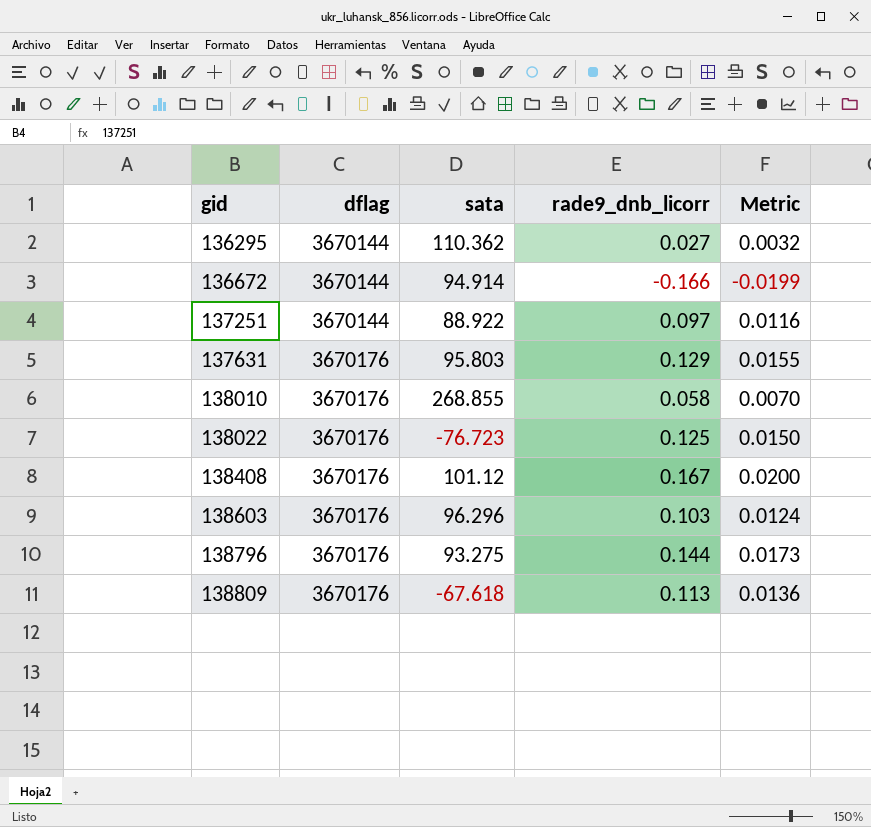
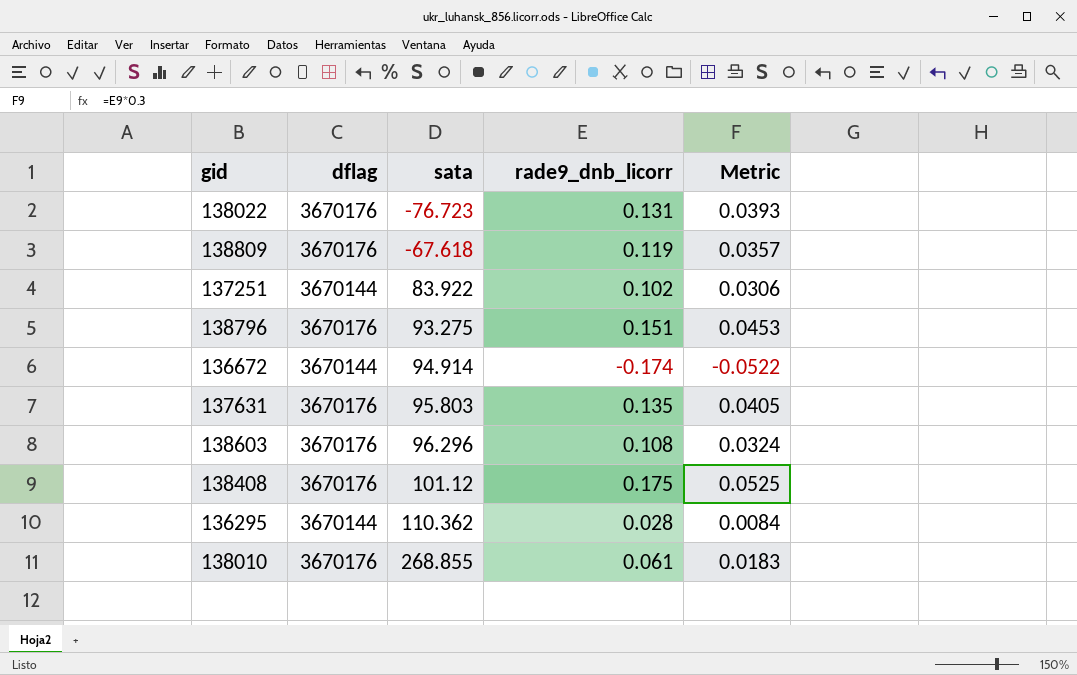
row order: gid ascending -> sata ascending
column Metric | formula: [rade9_dnb_licorr] * 0.12 -> [rade9_dnb_licorr] * 0.3
138022 | rade9_dnb_licorr: 0.125 -> 0.131
138809 | rade9_dnb_licorr: 0.113 -> 0.119
137251 | sata: 88.922 -> 83.922
137251 | rade9_dnb_licorr: 0.097 -> 0.102
138796 | rade9_dnb_licorr: 0.144 -> 0.151
136672 | rade9_dnb_licorr: -0.166 -> -0.174
137631 | rade9_dnb_licorr: 0.129 -> 0.135
138603 | rade9_dnb_licorr: 0.103 -> 0.108
138408 | rade9_dnb_licorr: 0.167 -> 0.175
136295 | rade9_dnb_licorr: 0.027 -> 0.028
138010 | rade9_dnb_licorr: 0.058 -> 0.061

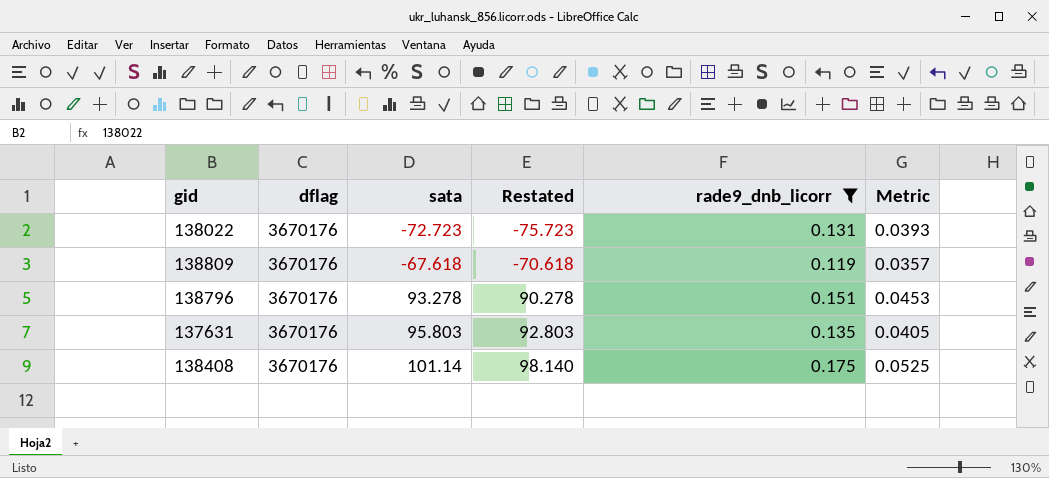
filter: none -> rade9_dnb_licorr >= 0.119
column Restated | formula: none -> [sata] - 3
138022 | sata: -76.723 -> -72.723
138796 | sata: 93.275 -> 93.278
138408 | sata: 101.12 -> 101.14

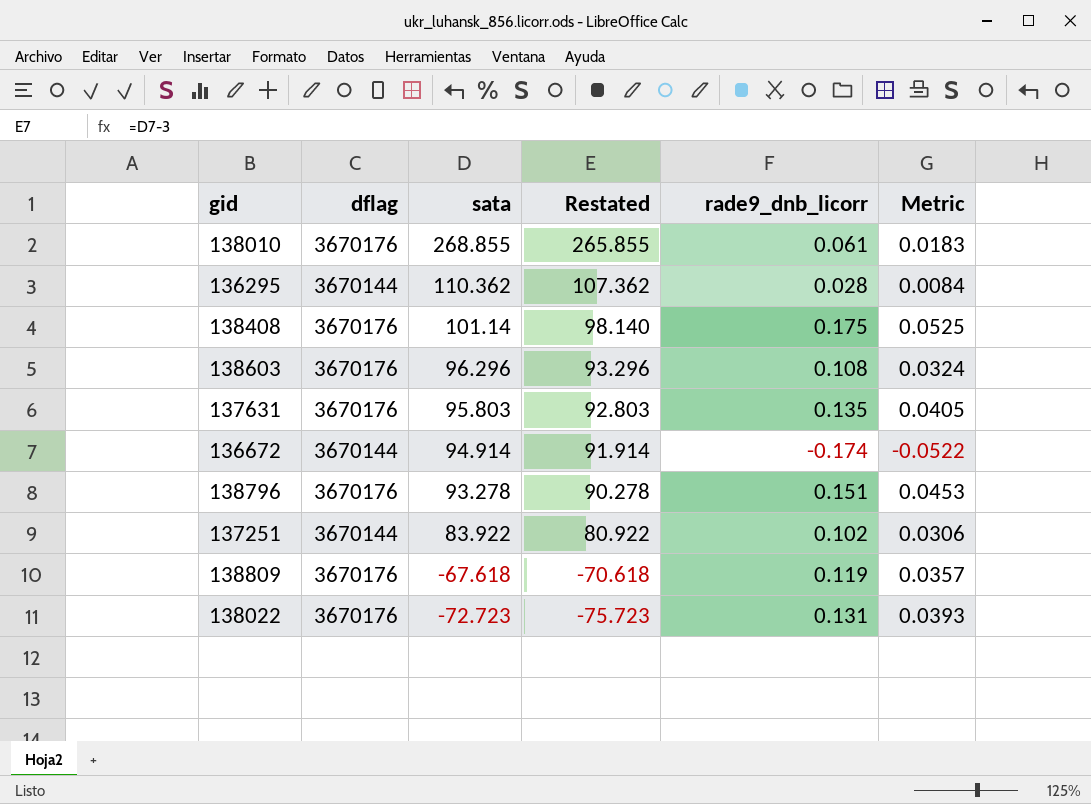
filter: rade9_dnb_licorr >= 0.119 -> none
row order: sata ascending -> sata descending

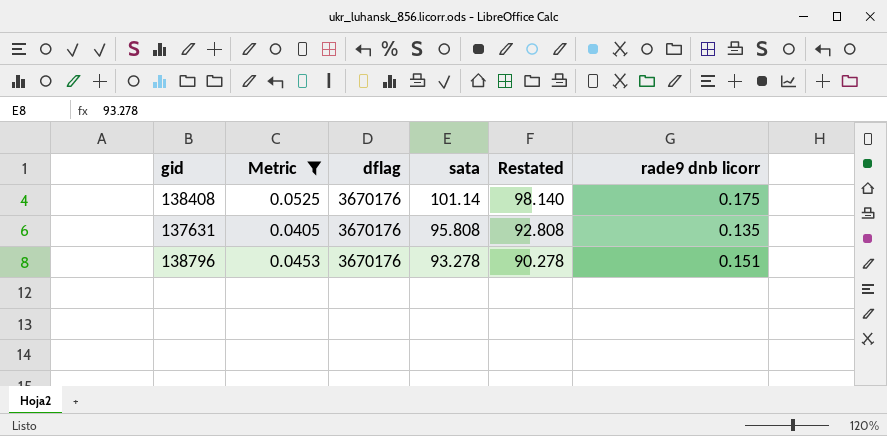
filter: none -> Metric >= 0.0405
column Metric | position: 6 -> 2
column name: rade9_dnb_licorr -> rade9 dnb licorr
137631 | sata: 95.803 -> 95.808
137631 | Restated: 92.803 -> 92.808

